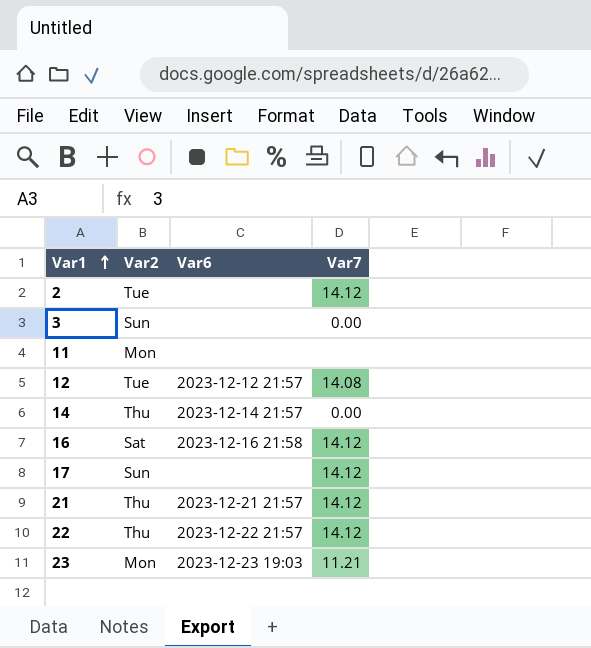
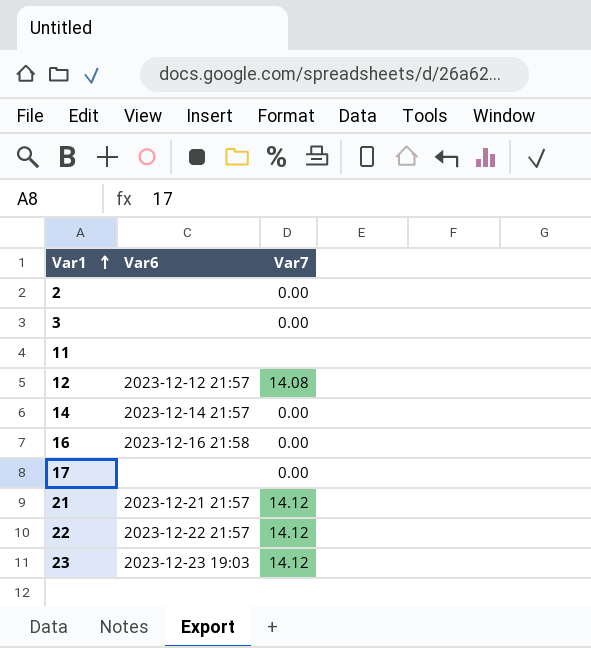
column Var2 | position: 2 -> none
2 | Var7: 14.12 -> 0.00
16 | Var7: 14.12 -> 0.00
17 | Var7: 14.12 -> 0.00
23 | Var7: 11.21 -> 14.12

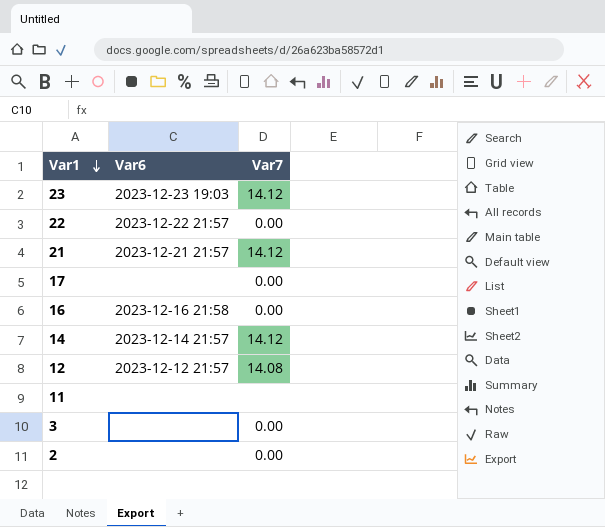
row order: Var1 ascending -> Var1 descending
22 | Var7: 14.12 -> 0.00
14 | Var7: 0.00 -> 14.12

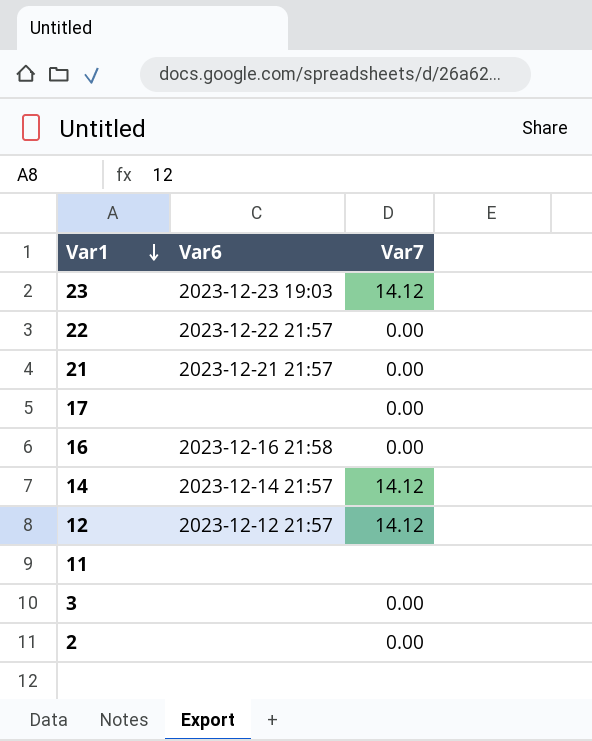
21 | Var7: 14.12 -> 0.00
12 | Var7: 14.08 -> 14.12

